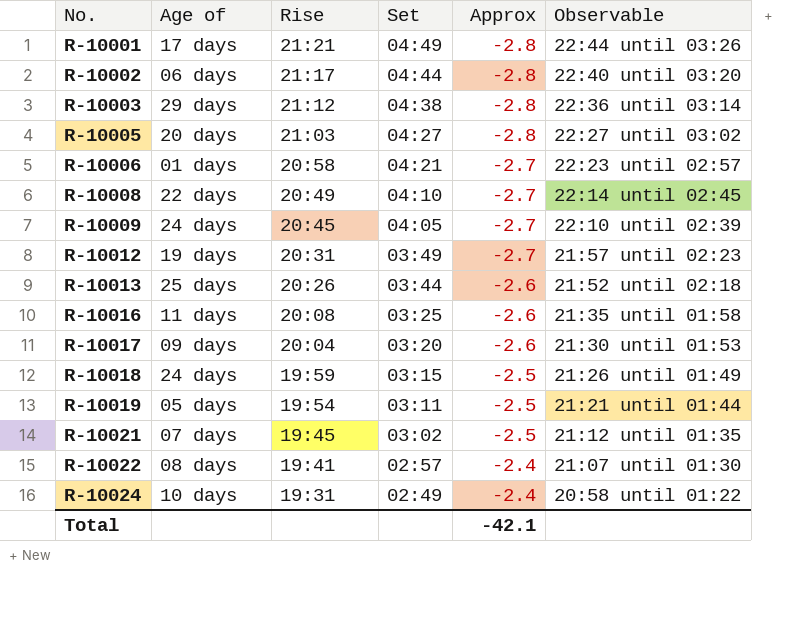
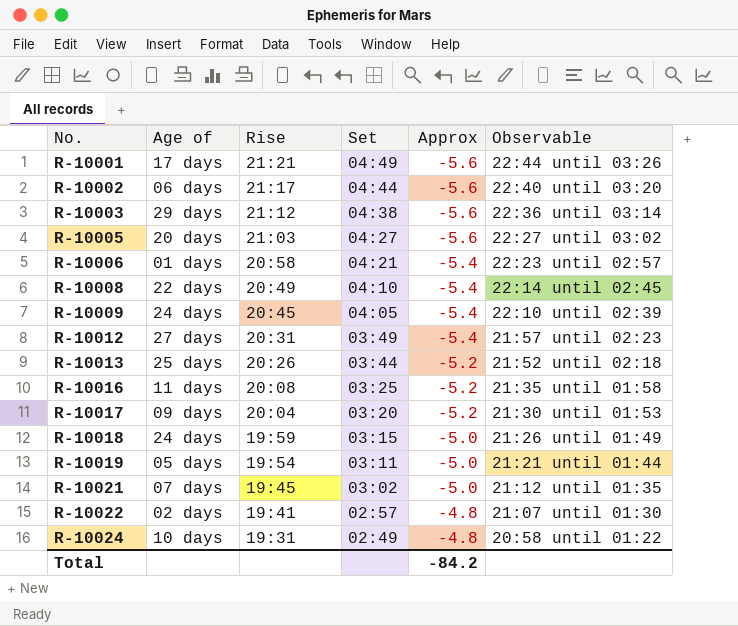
R-10001 | Approx: -2.8 -> -5.6
R-10002 | Approx: -2.8 -> -5.6
R-10003 | Approx: -2.8 -> -5.6
R-10005 | Approx: -2.8 -> -5.6
R-10006 | Approx: -2.7 -> -5.4
R-10008 | Approx: -2.7 -> -5.4
R-10009 | Approx: -2.7 -> -5.4
R-10012 | Age of: 19 days -> 27 days
R-10012 | Approx: -2.7 -> -5.4
R-10013 | Approx: -2.6 -> -5.2
R-10016 | Approx: -2.6 -> -5.2
R-10017 | Approx: -2.6 -> -5.2
R-10018 | Approx: -2.5 -> -5.0
R-10019 | Approx: -2.5 -> -5.0
R-10021 | Approx: -2.5 -> -5.0
R-10022 | Age of: 08 days -> 02 days
R-10022 | Approx: -2.4 -> -4.8
R-10024 | Approx: -2.4 -> -4.8
Total | Approx: -42.1 -> -84.2

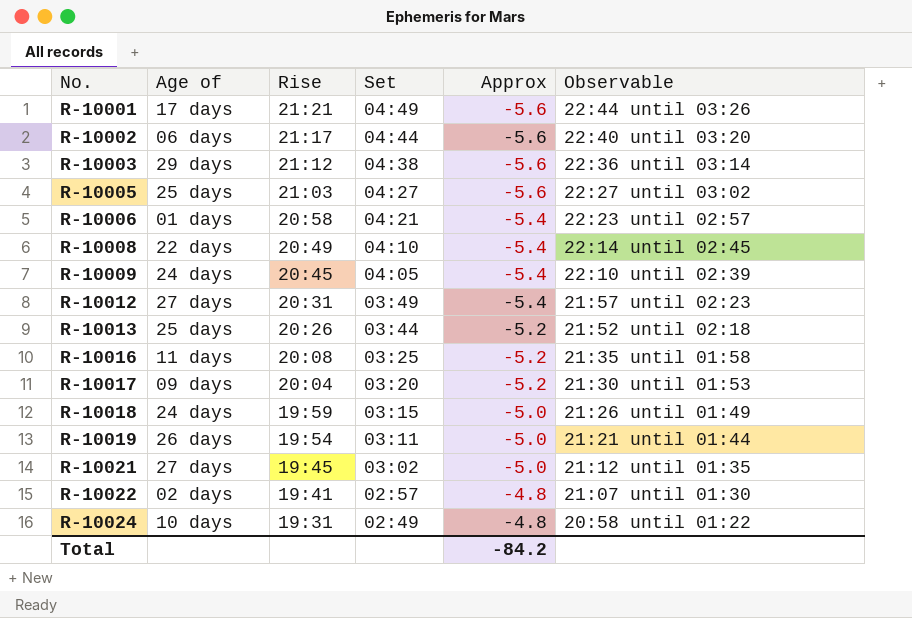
R-10005 | Age of: 20 days -> 25 days
R-10019 | Age of: 05 days -> 26 days
R-10021 | Age of: 07 days -> 27 days

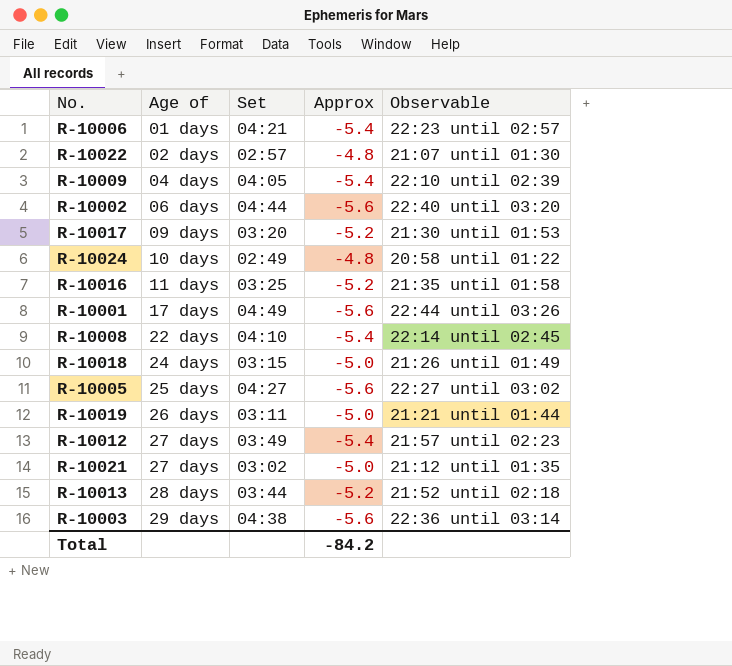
row order: No. ascending -> Age of ascending
column Rise | position: 3 -> none
R-10009 | Age of: 24 days -> 04 days
R-10013 | Age of: 25 days -> 28 days

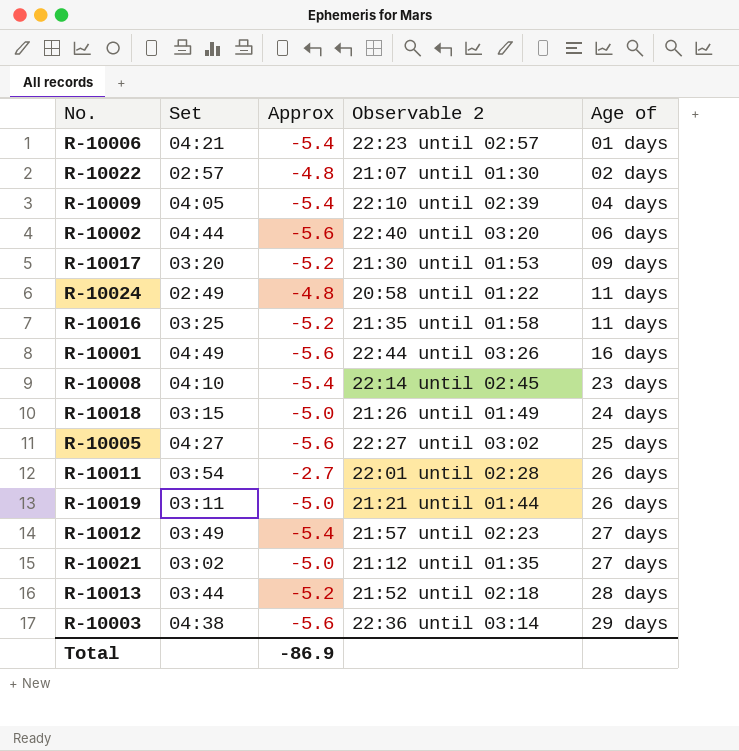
column name: Observable -> Observable 2
column Age of | position: 2 -> 5
R-10024 | Age of: 10 days -> 11 days
R-10001 | Age of: 17 days -> 16 days
R-10008 | Age of: 22 days -> 23 days
row R-10011: none -> 03:54 | -2.7 | 22:01 until 02:28 | 26 days
Total | Approx: -84.2 -> -86.9

